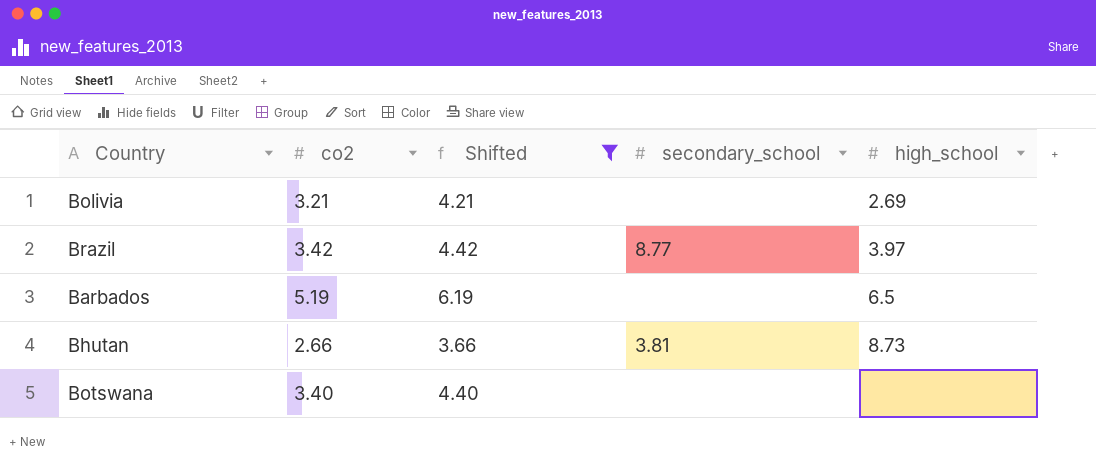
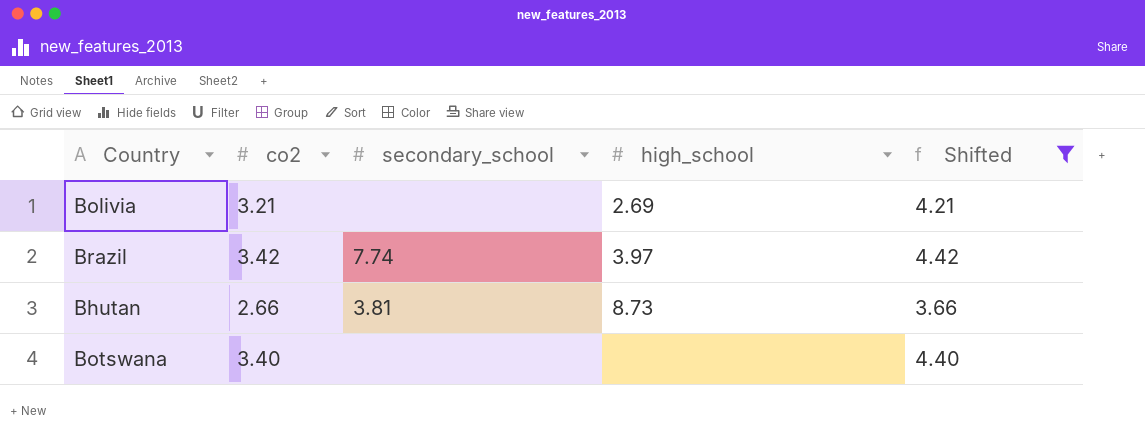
column Shifted | position: 3 -> 5
row Barbados: 5.19 | 6.19 | none | 6.5 -> none
Brazil | secondary_school: 8.77 -> 7.74

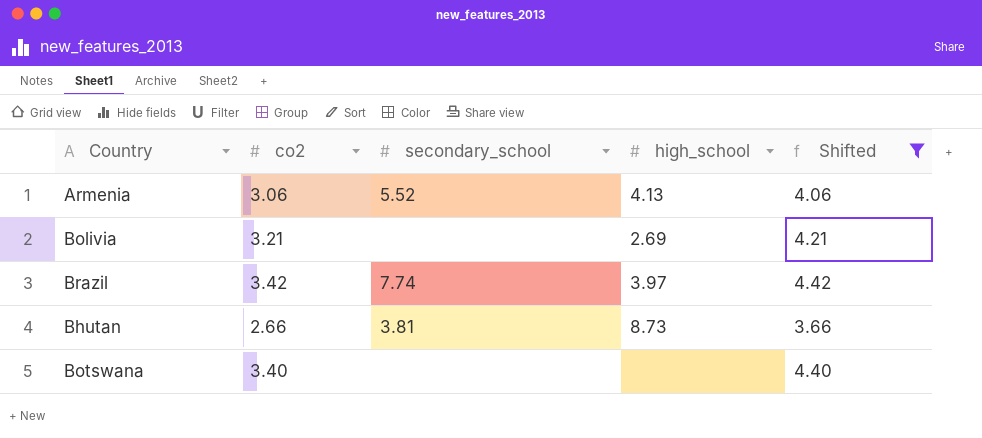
row Armenia: none -> 3.06 | 5.52 | 4.13 | 4.06

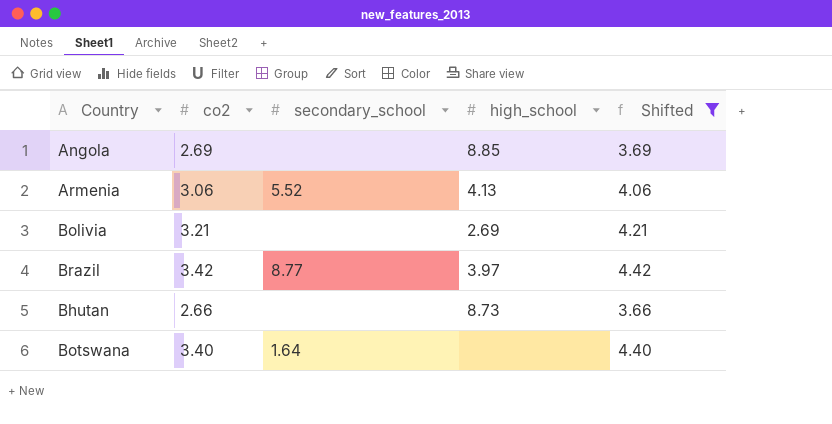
row Angola: none -> 2.69 | none | 8.85 | 3.69
Brazil | secondary_school: 7.74 -> 8.77
Bhutan | secondary_school: 3.81 -> none
Botswana | secondary_school: none -> 1.64

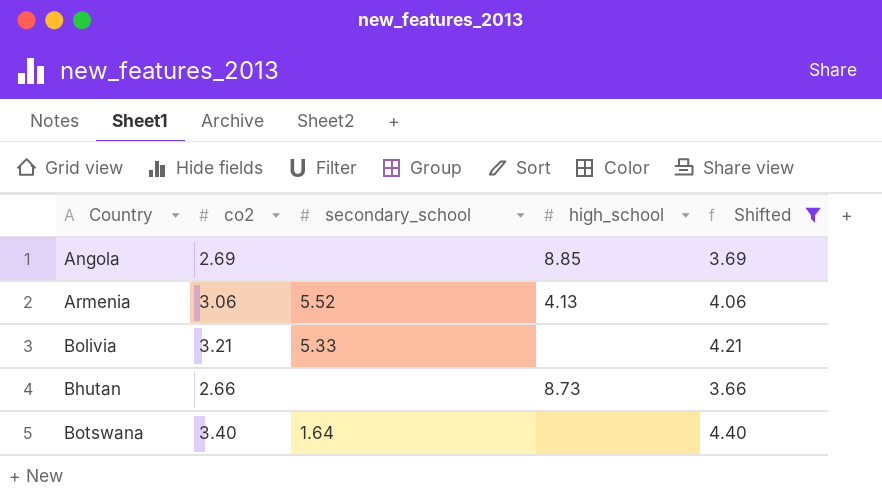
row Brazil: 3.42 | 8.77 | 3.97 | 4.42 -> none
Bolivia | secondary_school: none -> 5.33
Bolivia | high_school: 2.69 -> none

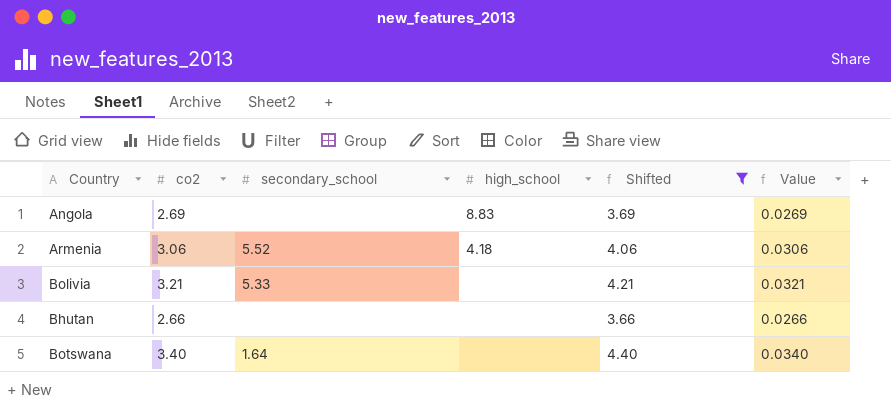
column Value | formula: none -> [co2] * 0.01
Angola | high_school: 8.85 -> 8.83
Armenia | high_school: 4.13 -> 4.18
Bhutan | high_school: 8.73 -> none

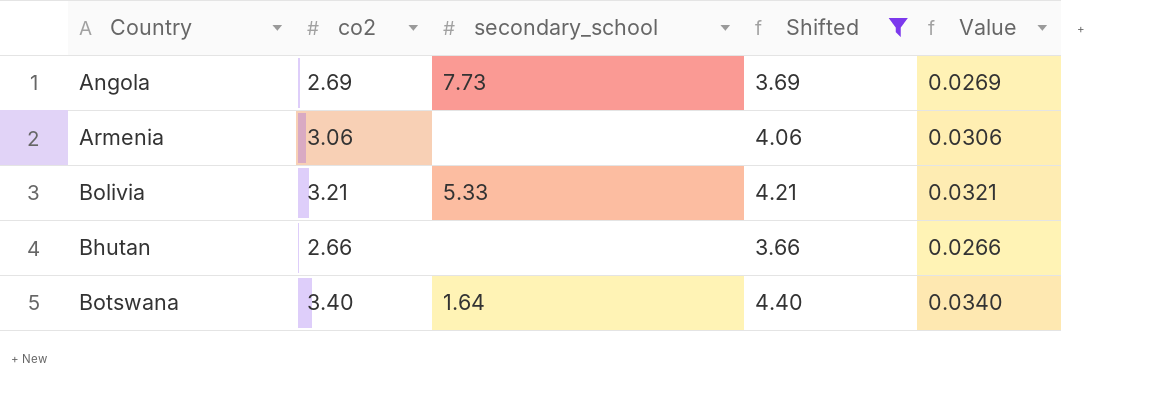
column high_school | position: 4 -> none
Angola | secondary_school: none -> 7.73
Armenia | secondary_school: 5.52 -> none

